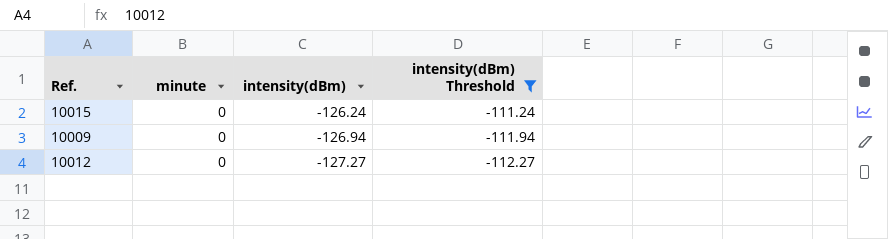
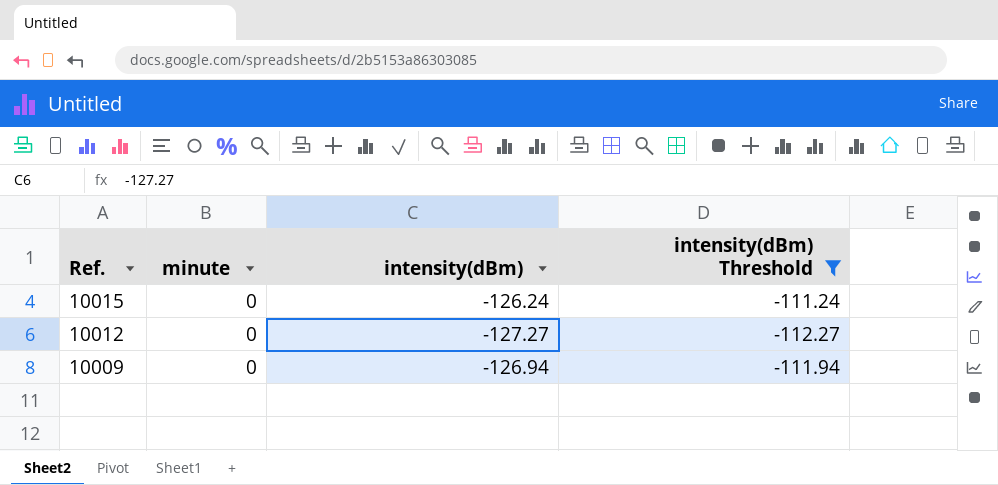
row order: intensity(dBm) descending -> Ref. descending

